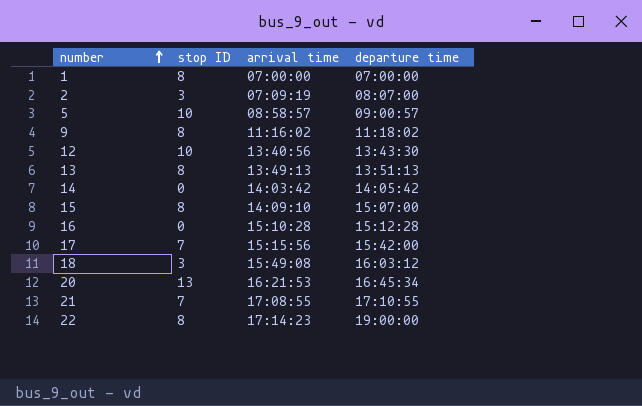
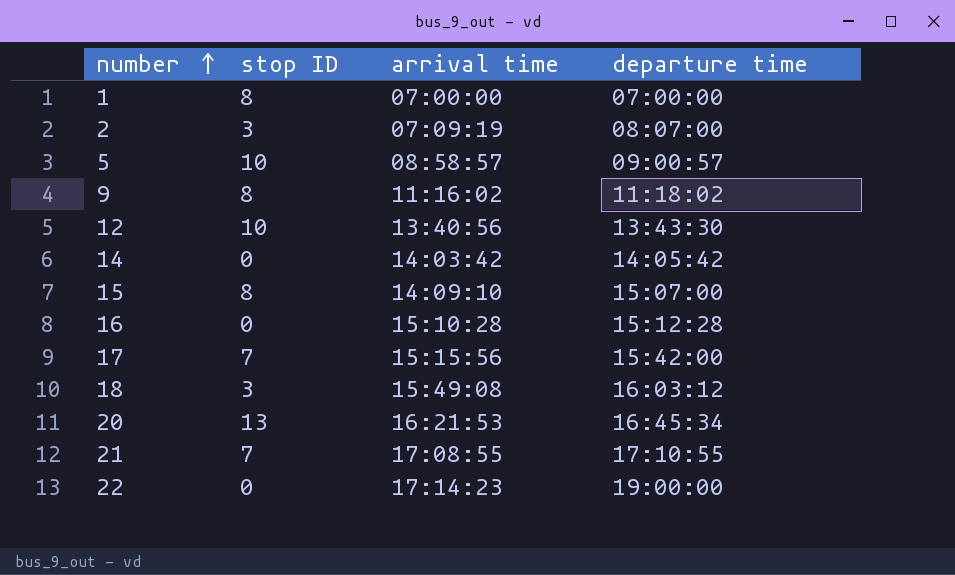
row 13: 8 | 13:49:13 | 13:51:13 -> none
22 | stop ID: 8 -> 0

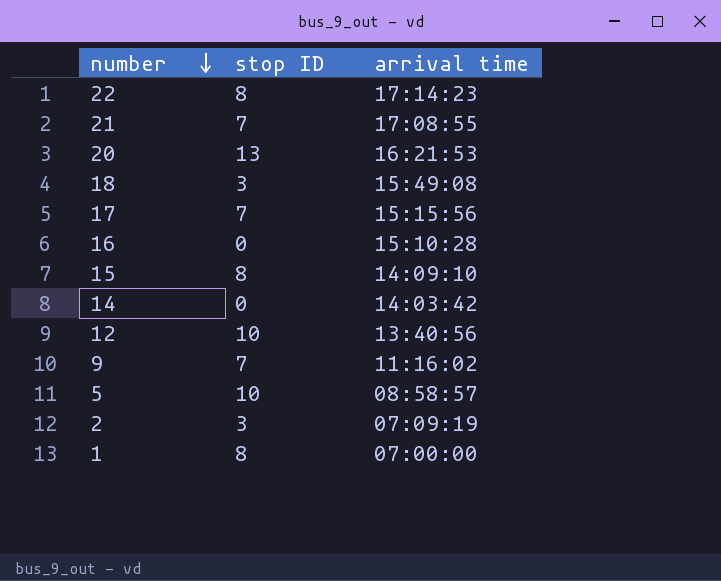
row order: number ascending -> number descending
column departure time | position: 4 -> none
22 | stop ID: 0 -> 8
9 | stop ID: 8 -> 7

